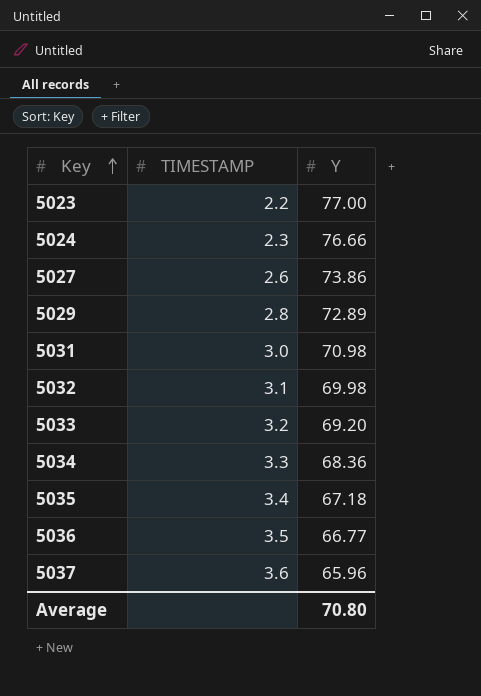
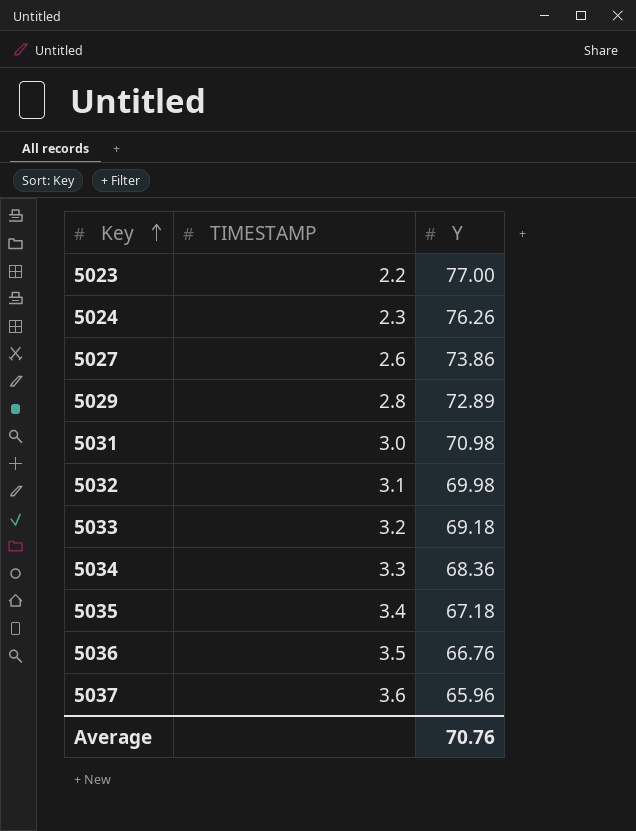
5024 | Y: 76.66 -> 76.26
5033 | Y: 69.20 -> 69.18
5036 | Y: 66.77 -> 66.76
Average | Y: 70.80 -> 70.76

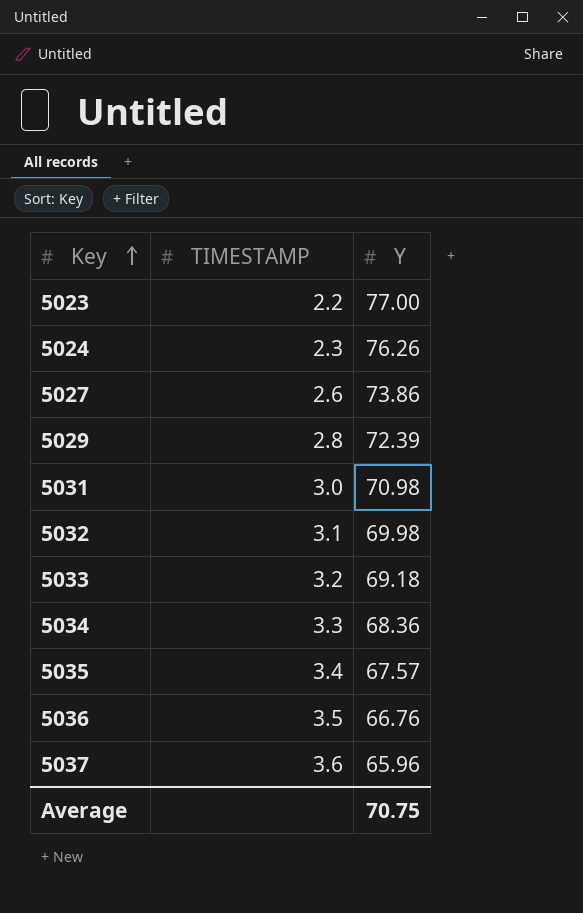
5029 | Y: 72.89 -> 72.39
5035 | Y: 67.18 -> 67.57
Average | Y: 70.76 -> 70.75

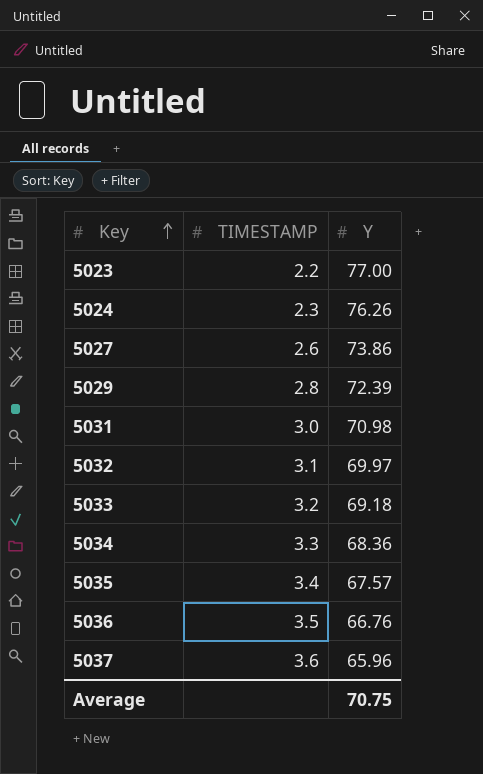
5032 | Y: 69.98 -> 69.97

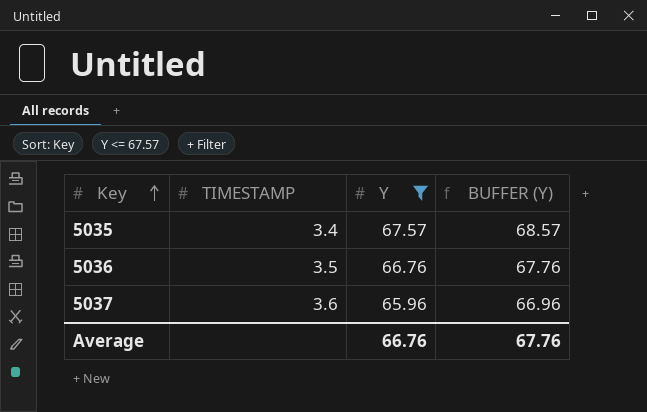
filter: none -> Y <= 67.57
column BUFFER (Y) | formula: none -> [Y] + 1
Average | Y: 70.75 -> 66.76

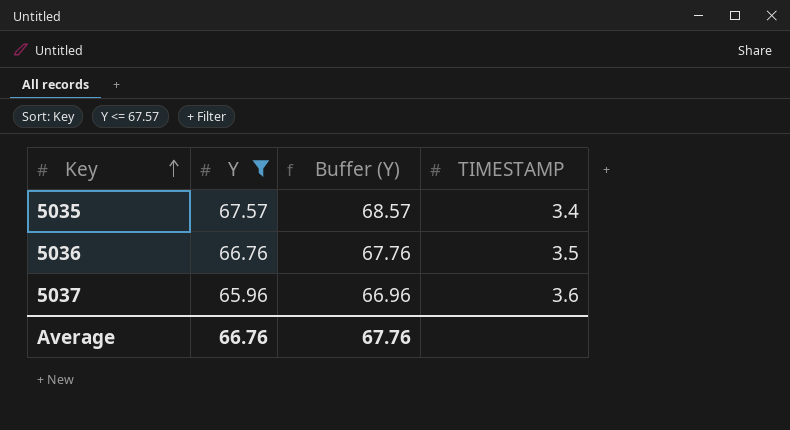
column name: BUFFER (Y) -> Buffer (Y)
column TIMESTAMP | position: 2 -> 4

